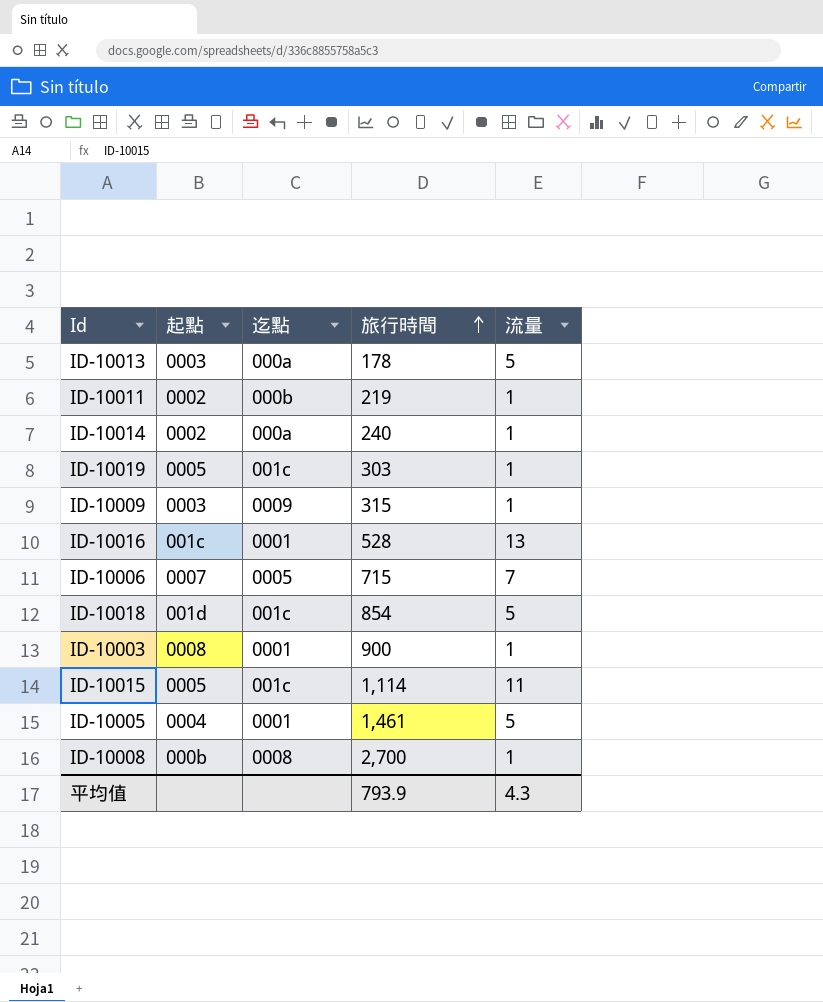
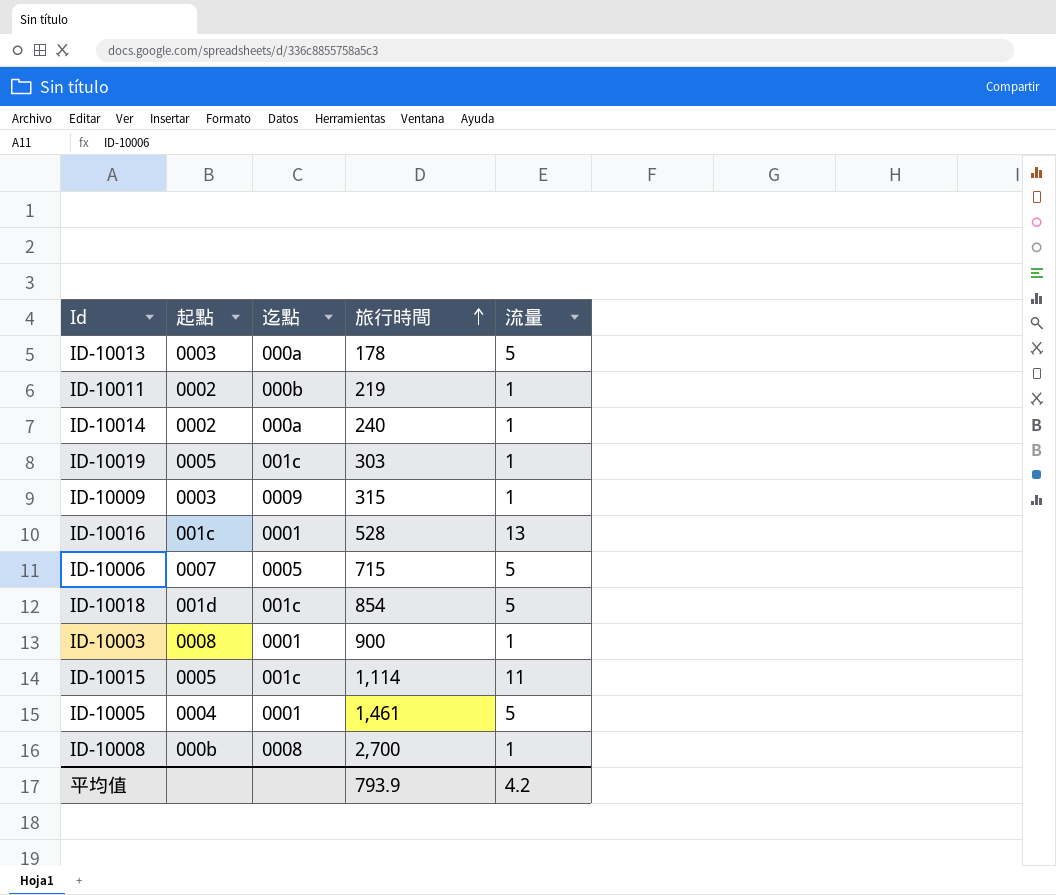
ID-10006 | 流量: 7 -> 5
平均值 | 流量: 4.3 -> 4.2

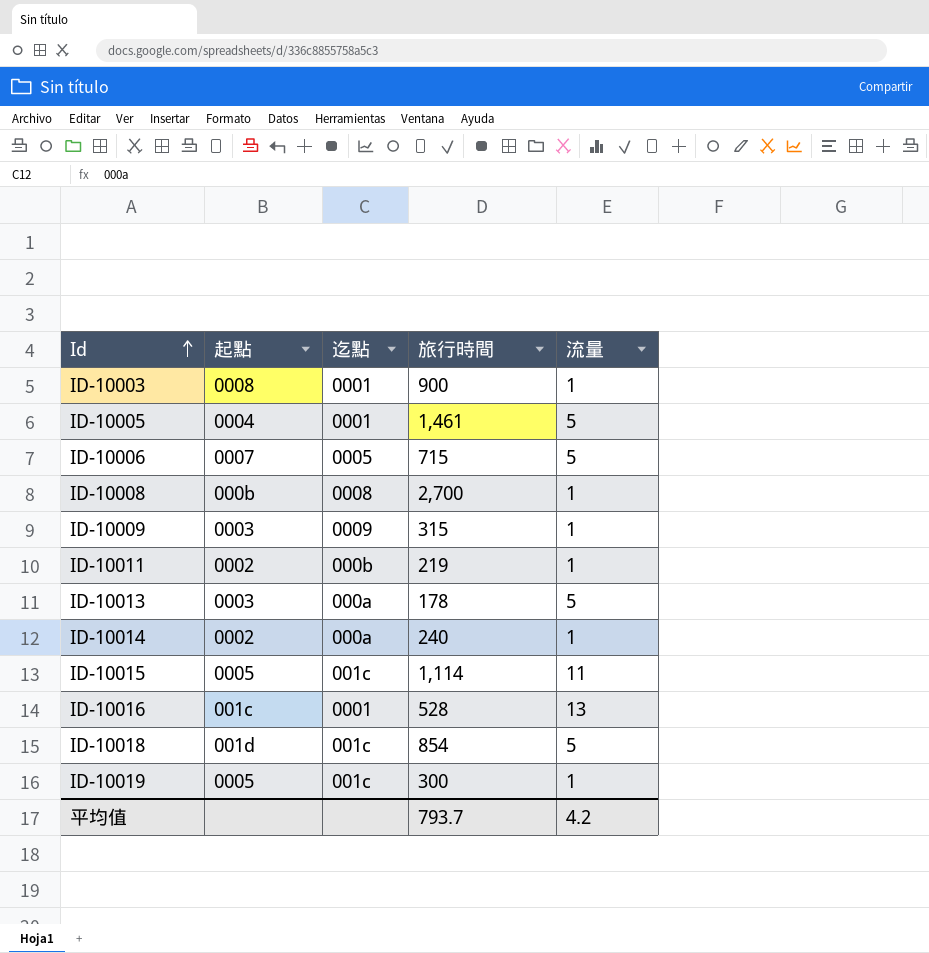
row order: 旅行時間 ascending -> Id ascending
ID-10019 | 旅行時間: 303 -> 300
平均值 | 旅行時間: 793.9 -> 793.7

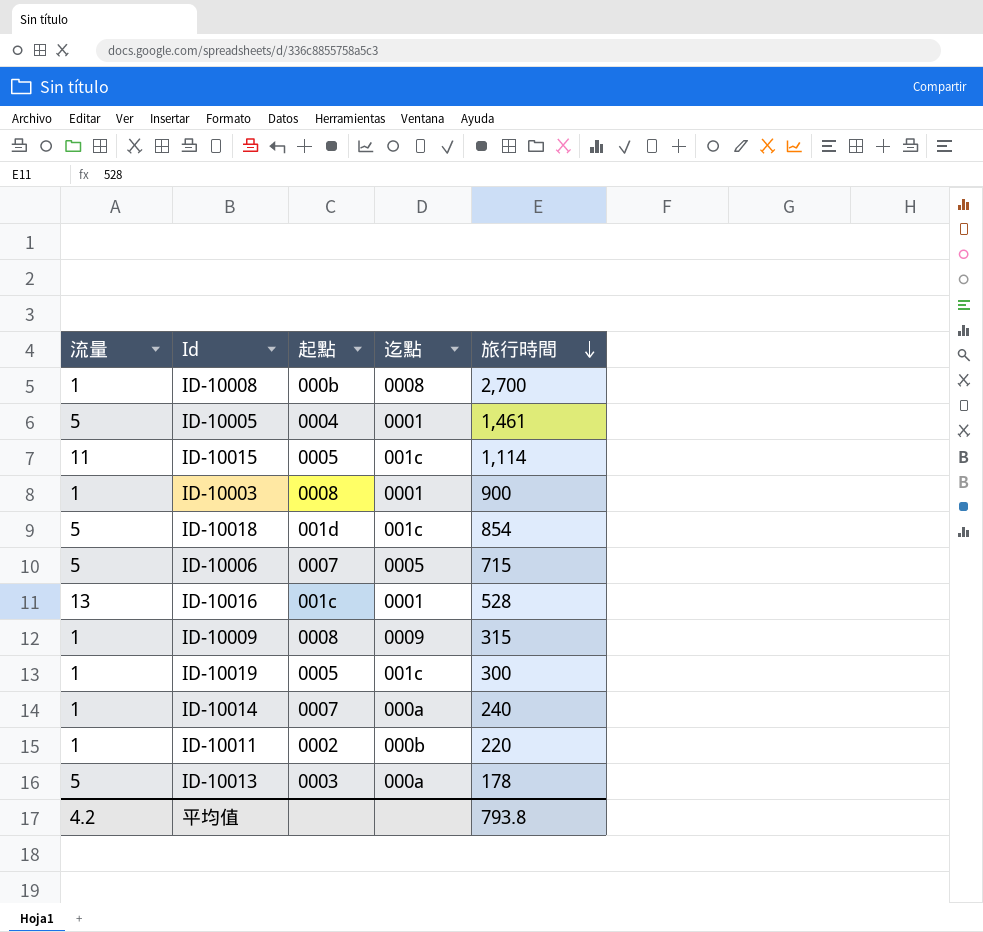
row order: Id ascending -> 旅行時間 descending
column 流量 | position: 5 -> 1
ID-10009 | 起點: 0003 -> 0008
ID-10014 | 起點: 0002 -> 0007
ID-10011 | 旅行時間: 219 -> 220
平均值 | 旅行時間: 793.7 -> 793.8

